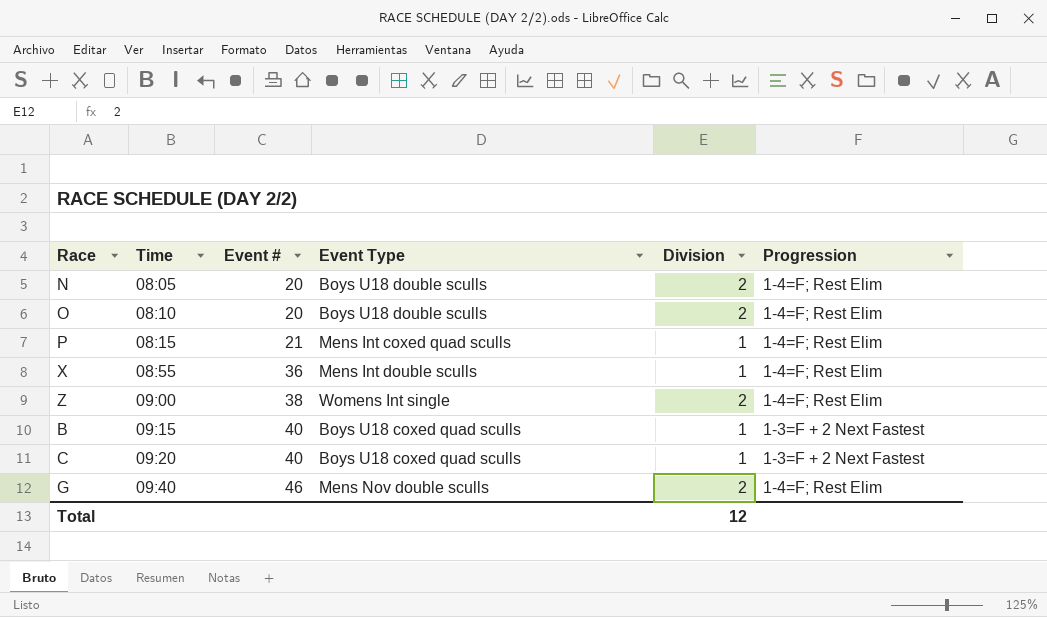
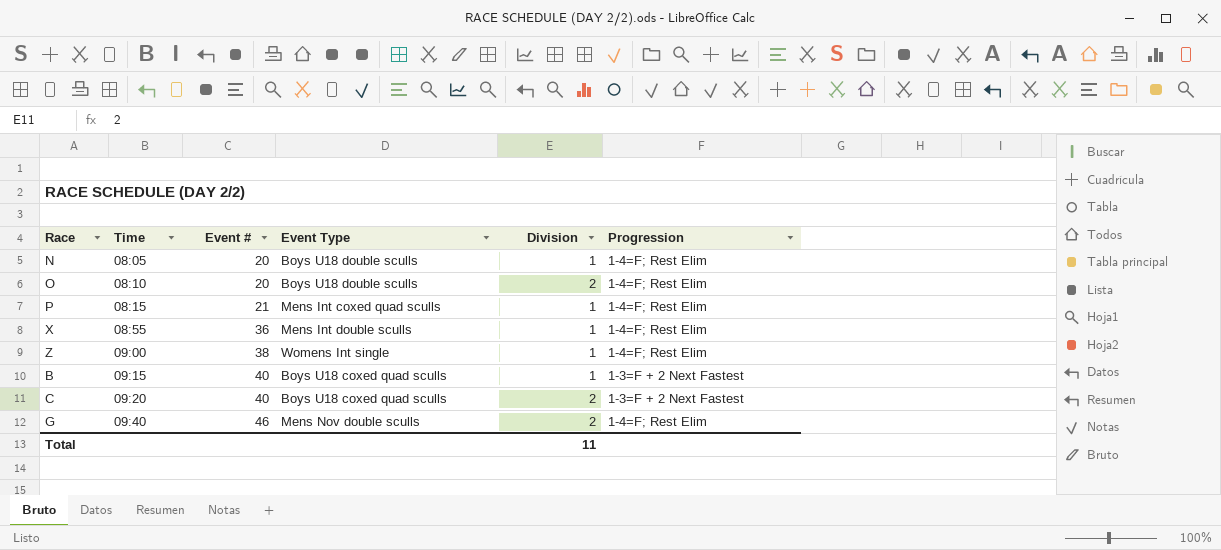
N | Division: 2 -> 1
Z | Division: 2 -> 1
C | Division: 1 -> 2
Total | Division: 12 -> 11

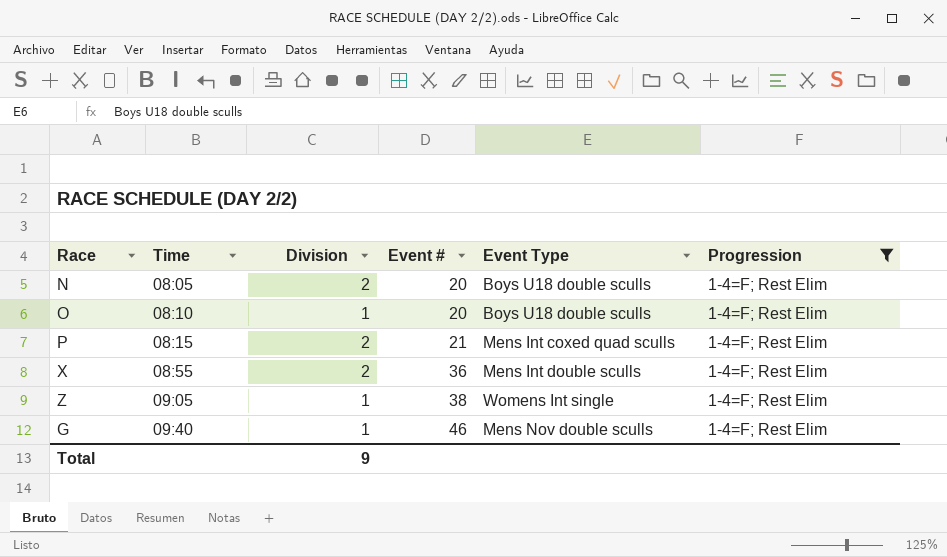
filter: none -> Progression = 1-4=F; Rest Elim
column Division | position: 5 -> 3
N | Division: 1 -> 2
O | Division: 2 -> 1
P | Division: 1 -> 2
X | Division: 1 -> 2
Z | Time: 09:00 -> 09:05
G | Division: 2 -> 1
Total | Division: 11 -> 9

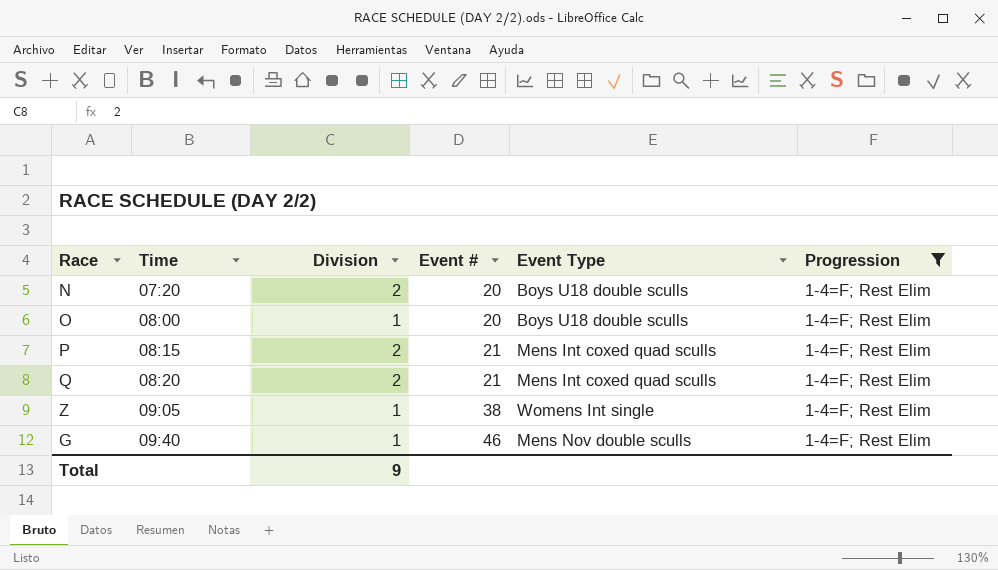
row X: 08:55 | 2 | 36 | Mens Int double sculls | 1-4=F; Rest Elim -> none
N | Time: 08:05 -> 07:20
O | Time: 08:10 -> 08:00
row Q: none -> 08:20 | 2 | 21 | Mens Int coxed quad sculls | 1-4=F; Rest Elim

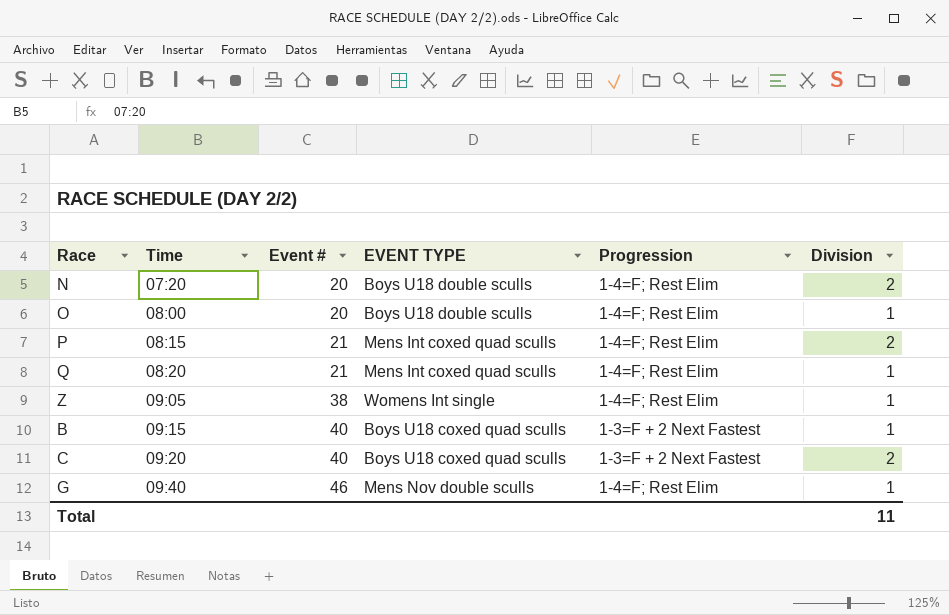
filter: Progression = 1-4=F; Rest Elim -> none
column name: Event Type -> EVENT TYPE
column Division | position: 3 -> 6
Q | Division: 2 -> 1
Total | Division: 9 -> 11

